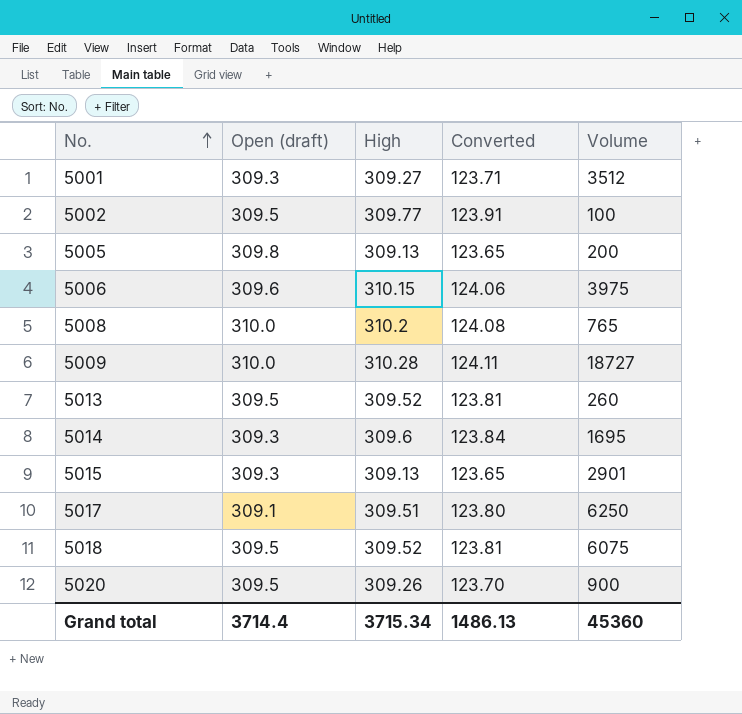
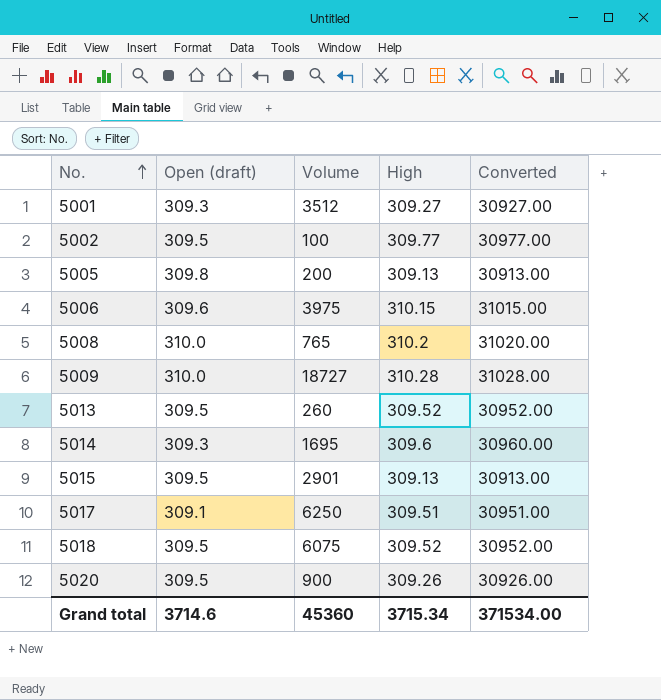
column Volume | position: 5 -> 3
column Converted | formula: [High] * 0.4 -> [High] * 100
5015 | Open (draft): 309.3 -> 309.5
Grand total | Open (draft): 3714.4 -> 3714.6
Grand total | Converted: 1486.13 -> 371534.00

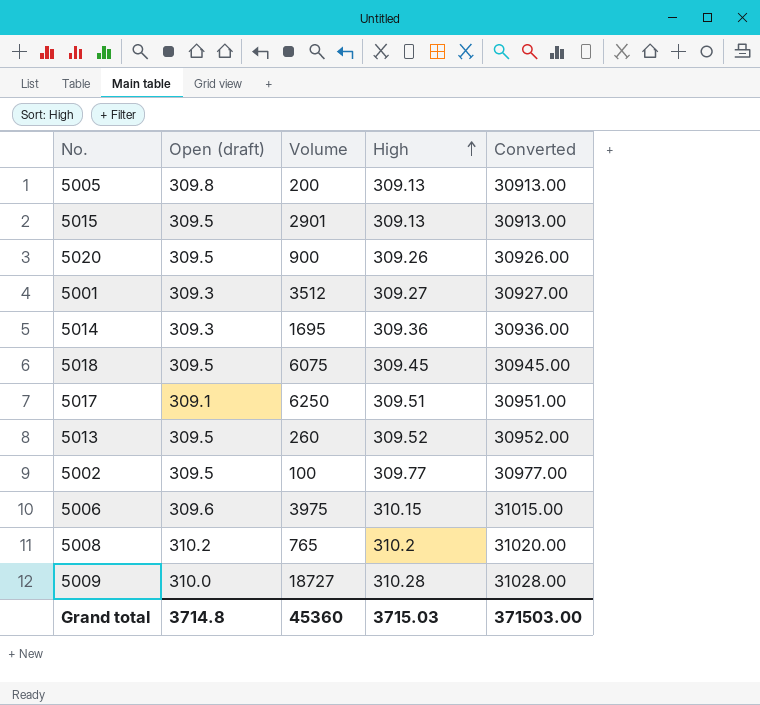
row order: No. ascending -> High ascending
5014 | High: 309.6 -> 309.36
5014 | Converted: 30960.00 -> 30936.00
5018 | High: 309.52 -> 309.45
5018 | Converted: 30952.00 -> 30945.00
5008 | Open (draft): 310.0 -> 310.2
Grand total | Open (draft): 3714.6 -> 3714.8
Grand total | High: 3715.34 -> 3715.03
Grand total | Converted: 371534.00 -> 371503.00

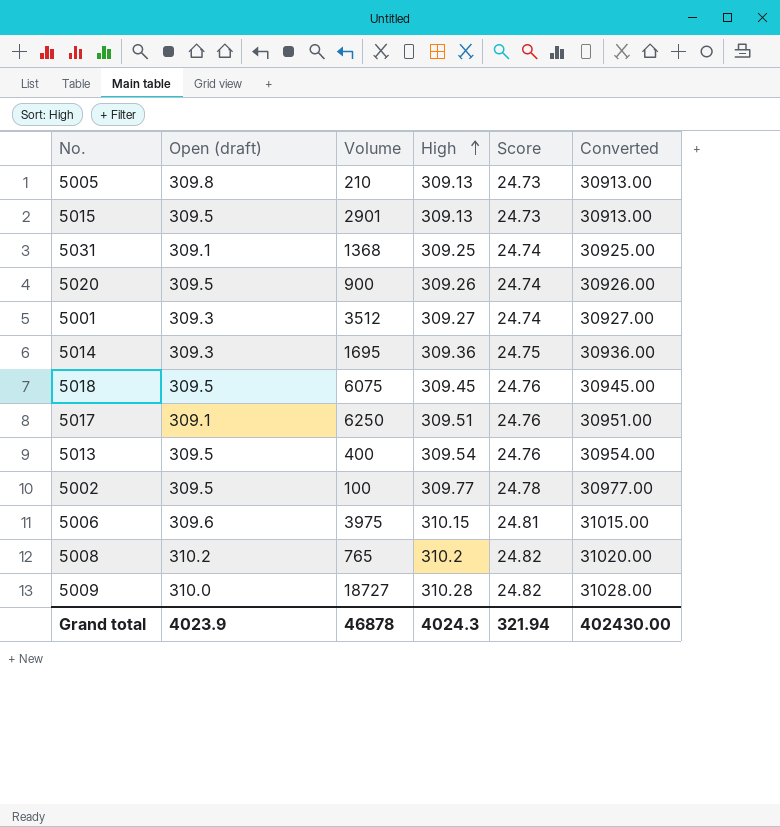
column Score | formula: none -> [High] * 0.08
5005 | Volume: 200 -> 210
row 5031: none -> 309.1 | 1368 | 309.25 | 24.74 | 30925.00
5013 | Volume: 260 -> 400
5013 | High: 309.52 -> 309.54
5013 | Converted: 30952.00 -> 30954.00
Grand total | Open (draft): 3714.8 -> 4023.9
Grand total | Volume: 45360 -> 46878
Grand total | High: 3715.03 -> 4024.3
Grand total | Converted: 371503.00 -> 402430.00

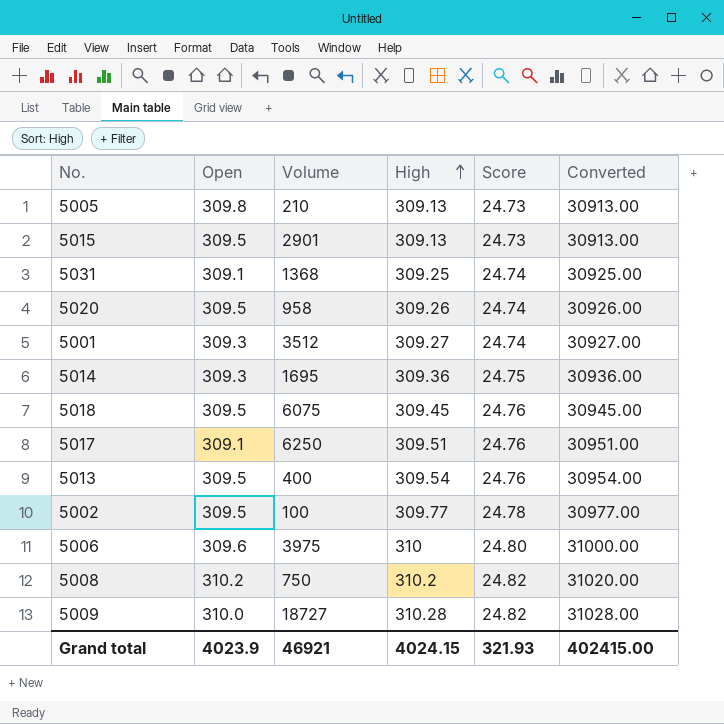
column name: Open (draft) -> Open
5020 | Volume: 900 -> 958
5006 | High: 310.15 -> 310
5006 | Score: 24.81 -> 24.80
5006 | Converted: 31015.00 -> 31000.00
5008 | Volume: 765 -> 750
Grand total | Volume: 46878 -> 46921
Grand total | High: 4024.3 -> 4024.15
Grand total | Score: 321.94 -> 321.93
Grand total | Converted: 402430.00 -> 402415.00

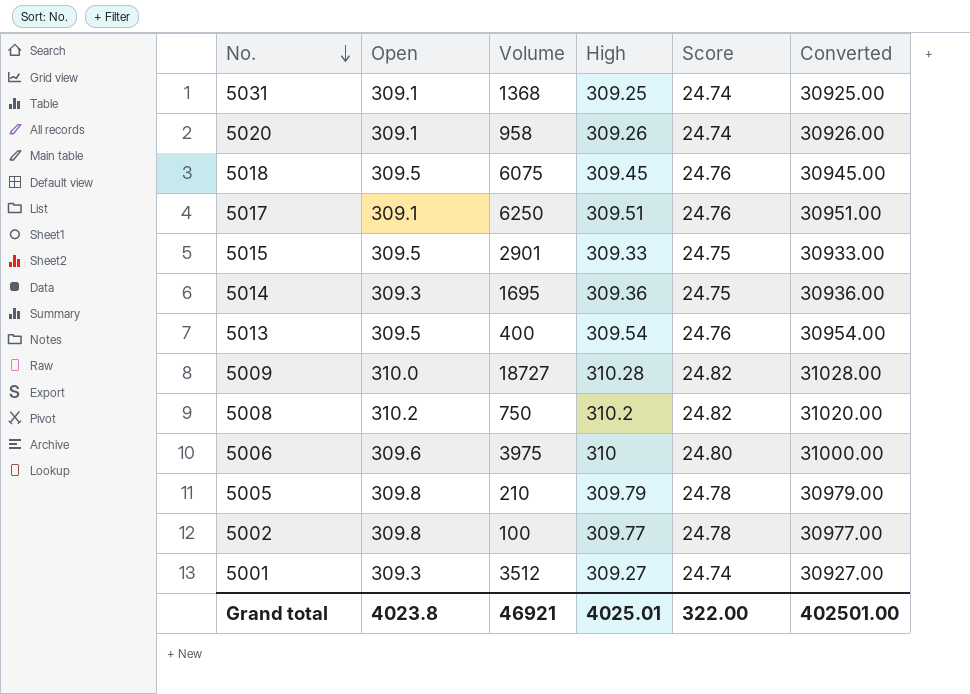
row order: High ascending -> No. descending
5020 | Open: 309.5 -> 309.1
5015 | High: 309.13 -> 309.33
5015 | Score: 24.73 -> 24.75
5015 | Converted: 30913.00 -> 30933.00
5005 | High: 309.13 -> 309.79
5005 | Score: 24.73 -> 24.78
5005 | Converted: 30913.00 -> 30979.00
5002 | Open: 309.5 -> 309.8
Grand total | Open: 4023.9 -> 4023.8
Grand total | High: 4024.15 -> 4025.01
Grand total | Score: 321.93 -> 322.00
Grand total | Converted: 402415.00 -> 402501.00

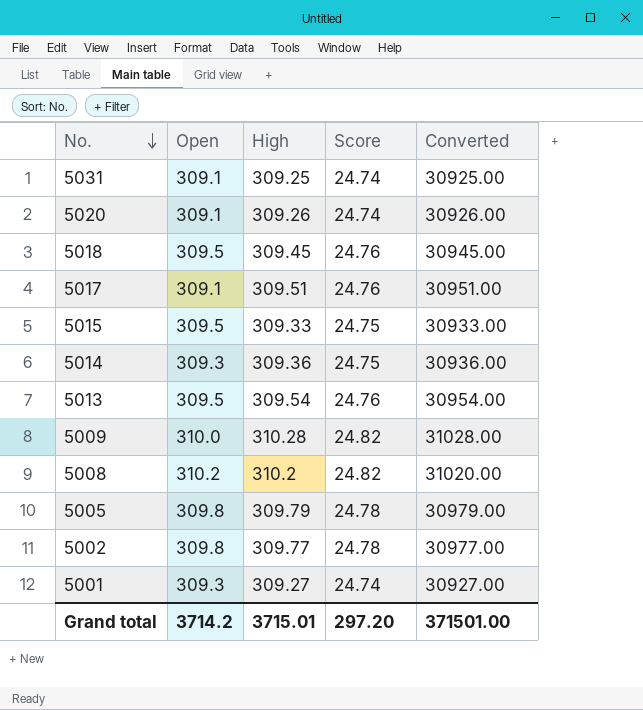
column Volume | position: 3 -> none
row 5006: 309.6 | 3975 | 310 | 24.80 | 31000.00 -> none
Grand total | Open: 4023.8 -> 3714.2
Grand total | High: 4025.01 -> 3715.01
Grand total | Score: 322.00 -> 297.20
Grand total | Converted: 402501.00 -> 371501.00

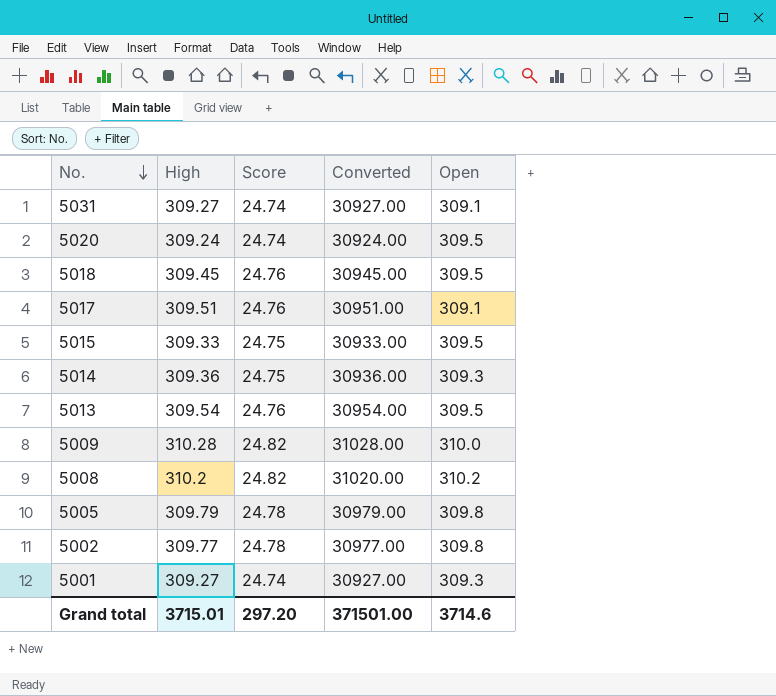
column Open | position: 2 -> 5
5031 | High: 309.25 -> 309.27
5031 | Converted: 30925.00 -> 30927.00
5020 | High: 309.26 -> 309.24
5020 | Converted: 30926.00 -> 30924.00
5020 | Open: 309.1 -> 309.5
Grand total | Open: 3714.2 -> 3714.6

